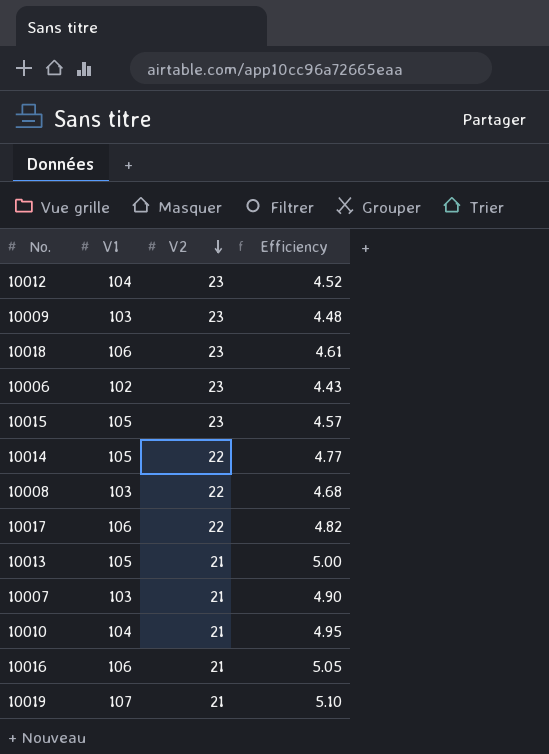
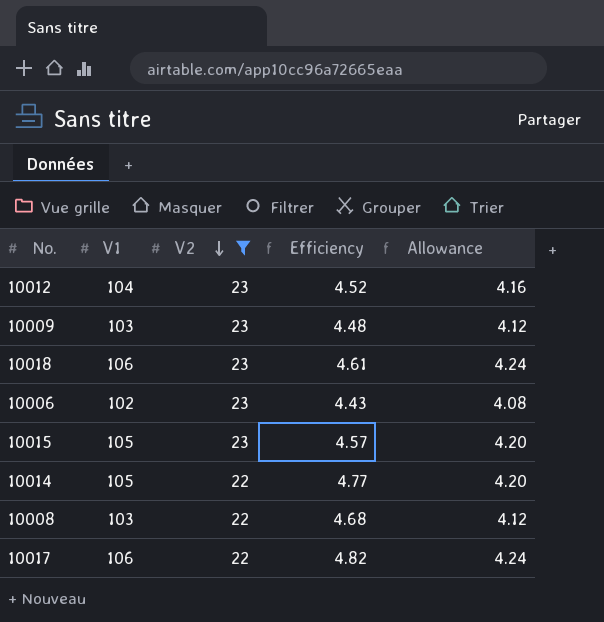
filter: none -> V2 != 21
column Allowance | formula: none -> [V1] * 0.04

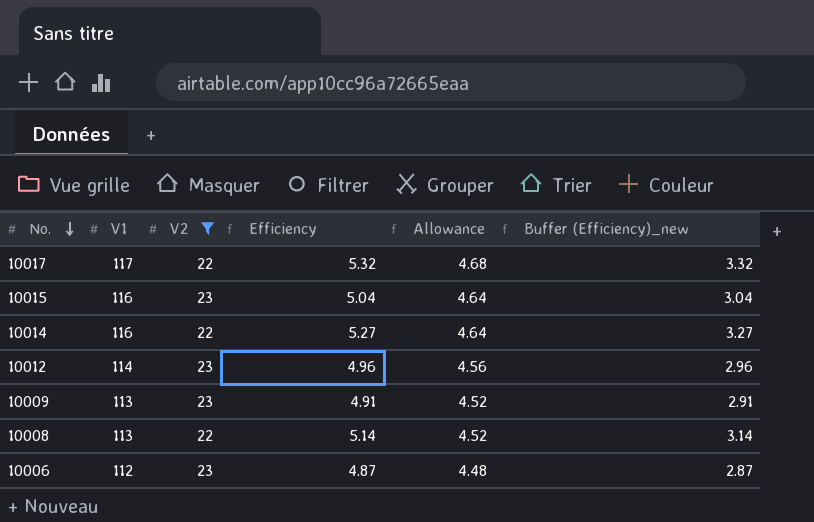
row order: V2 descending -> No. descending
column Buffer (Efficiency)_new | formula: none -> [Efficiency] - 2
row 10018: 106 | 23 | 4.61 | 4.24 -> none
10017 | V1: 106 -> 117
10017 | Efficiency: 4.82 -> 5.32
10017 | Allowance: 4.24 -> 4.68
10015 | V1: 105 -> 116
10015 | Efficiency: 4.57 -> 5.04
10015 | Allowance: 4.20 -> 4.64
10014 | V1: 105 -> 116
10014 | Efficiency: 4.77 -> 5.27
10014 | Allowance: 4.20 -> 4.64
10012 | V1: 104 -> 114
10012 | Efficiency: 4.52 -> 4.96
10012 | Allowance: 4.16 -> 4.56
10009 | V1: 103 -> 113
10009 | Efficiency: 4.48 -> 4.91
10009 | Allowance: 4.12 -> 4.52
10008 | V1: 103 -> 113
10008 | Efficiency: 4.68 -> 5.14
10008 | Allowance: 4.12 -> 4.52
10006 | V1: 102 -> 112
10006 | Efficiency: 4.43 -> 4.87
10006 | Allowance: 4.08 -> 4.48

